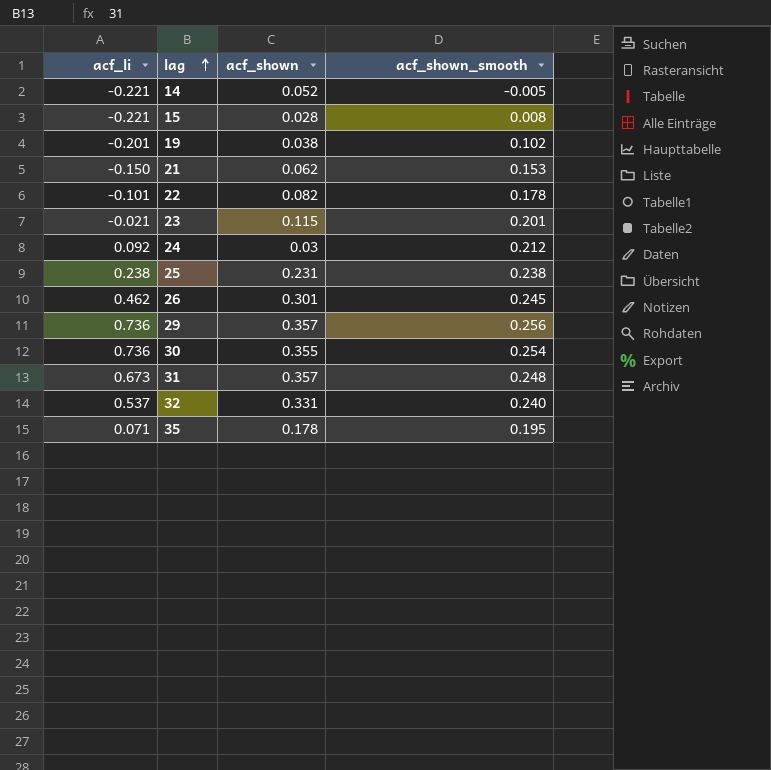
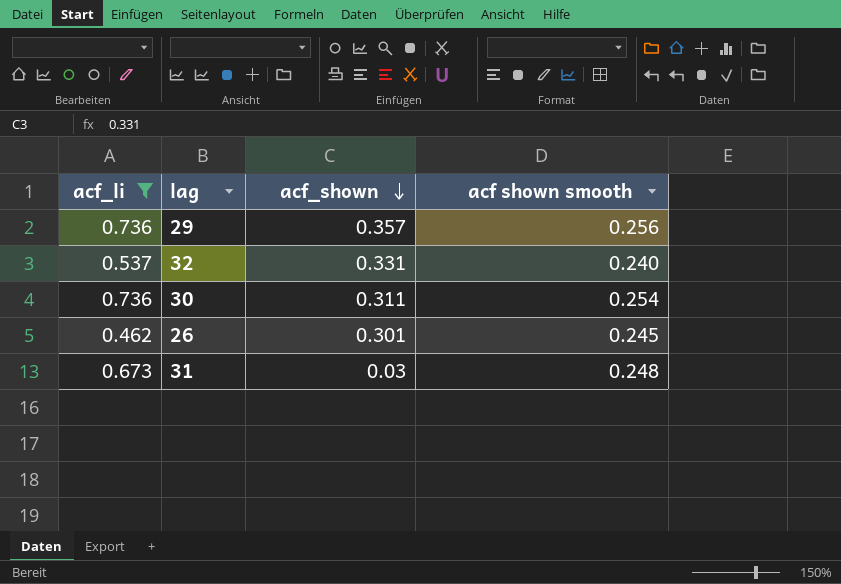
filter: none -> acf_li >= 0.462
row order: lag ascending -> acf_shown descending
column name: acf_shown_smooth -> acf shown smooth
30 | acf_shown: 0.355 -> 0.311
31 | acf_shown: 0.357 -> 0.03

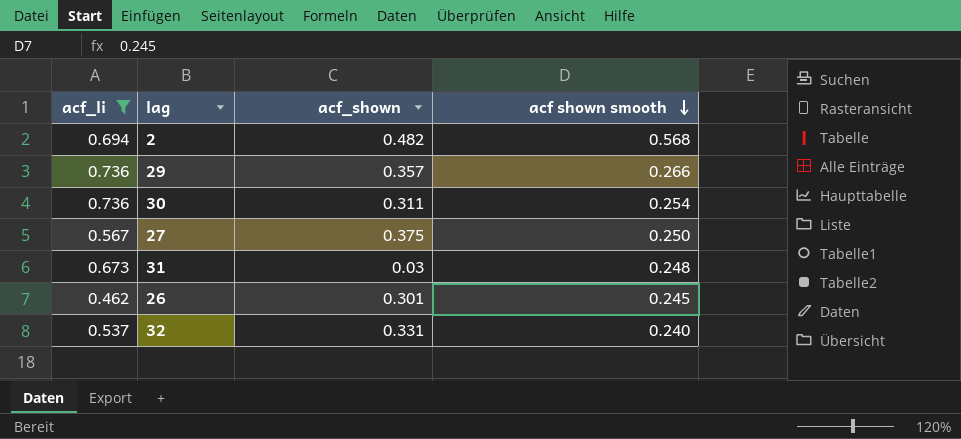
row order: acf_shown descending -> acf shown smooth descending
row 2: none -> 0.694 | 0.482 | 0.568
29 | acf shown smooth: 0.256 -> 0.266
row 27: none -> 0.567 | 0.375 | 0.250

